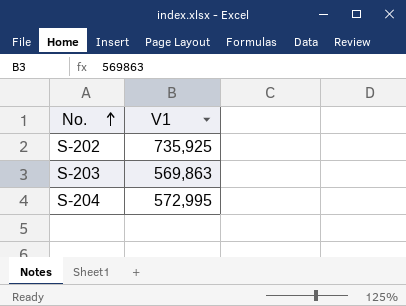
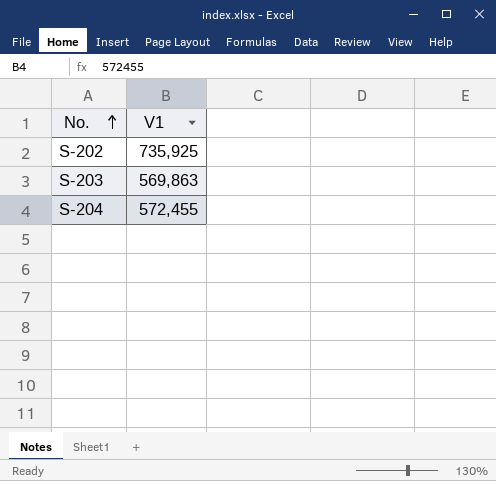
S-204 | V1: 572,995 -> 572,455

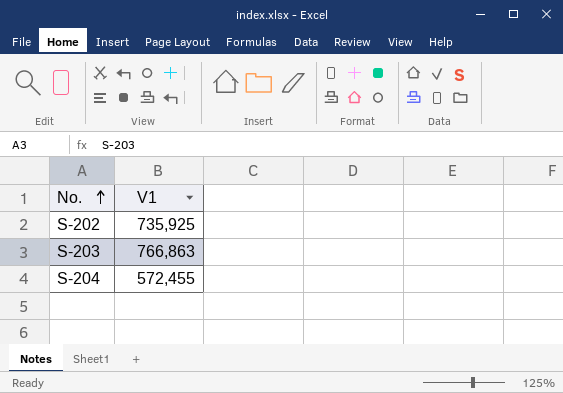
S-203 | V1: 569,863 -> 766,863

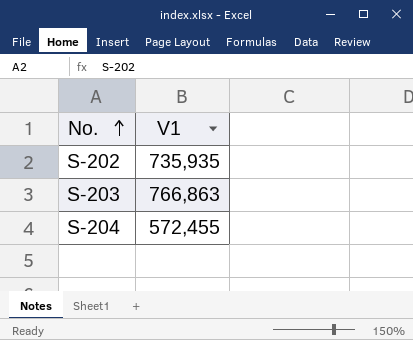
S-202 | V1: 735,925 -> 735,935

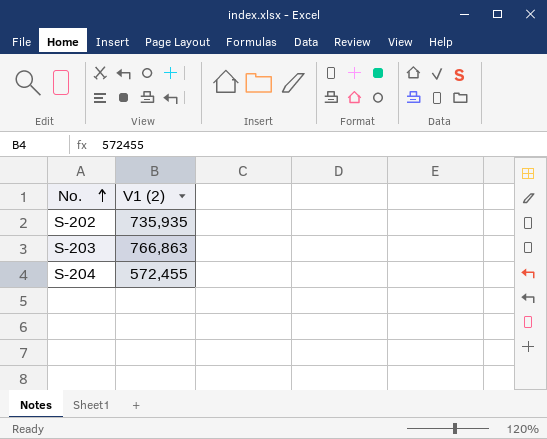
column name: V1 -> V1 (2)

